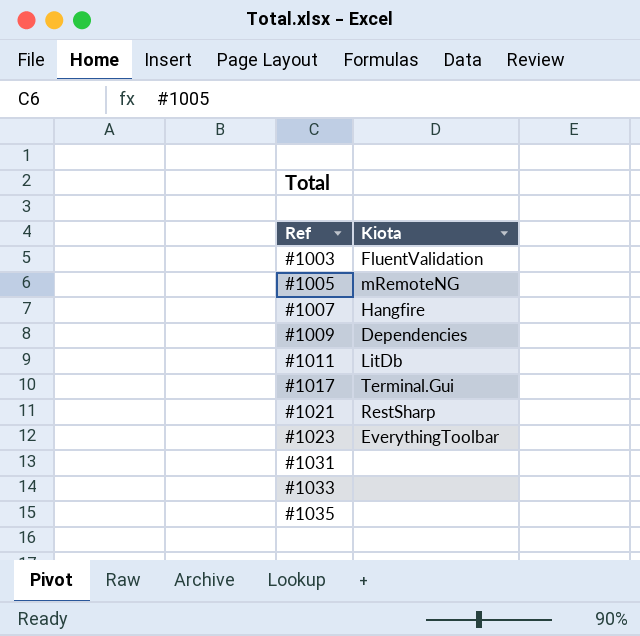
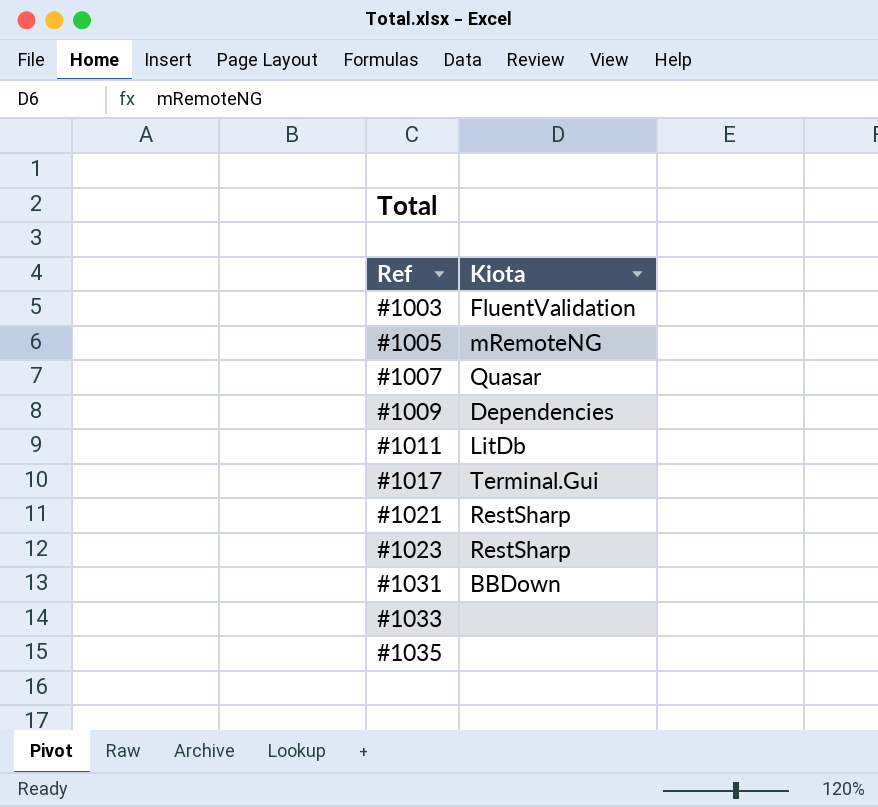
#1007 | Kiota: Hangfire -> Quasar
#1023 | Kiota: EverythingToolbar -> RestSharp
#1031 | Kiota: none -> BBDown

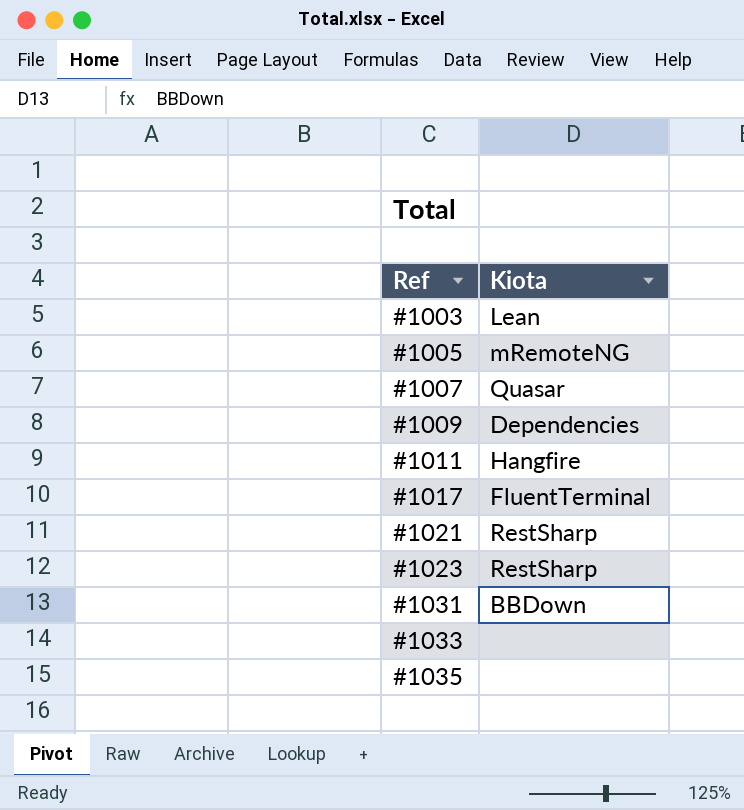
#1003 | Kiota: FluentValidation -> Lean
#1011 | Kiota: LitDb -> Hangfire
#1017 | Kiota: Terminal.Gui -> FluentTerminal

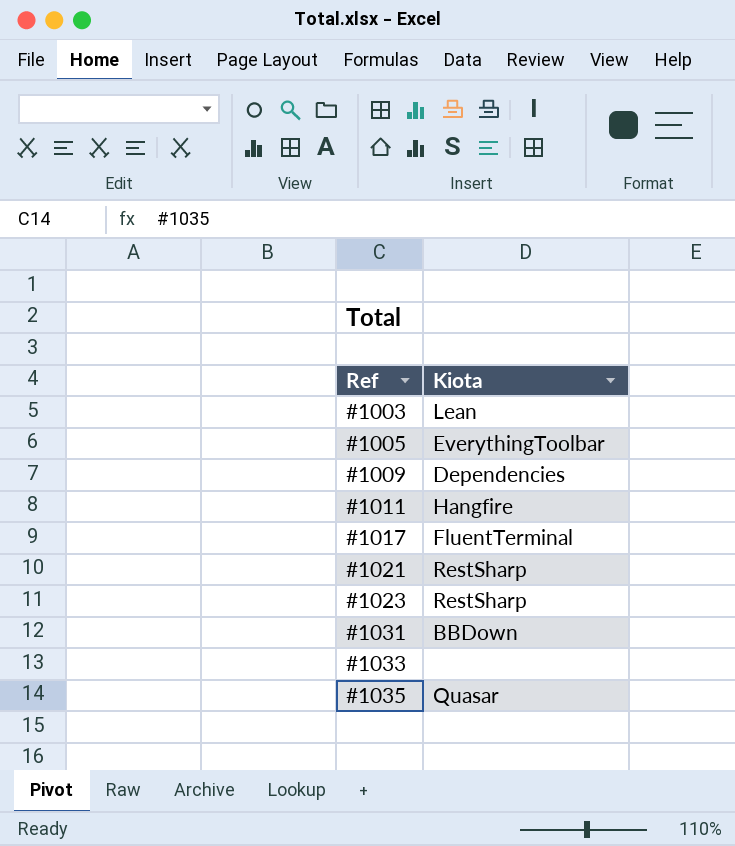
row #1007: Quasar -> none
#1005 | Kiota: mRemoteNG -> EverythingToolbar
#1035 | Kiota: none -> Quasar

